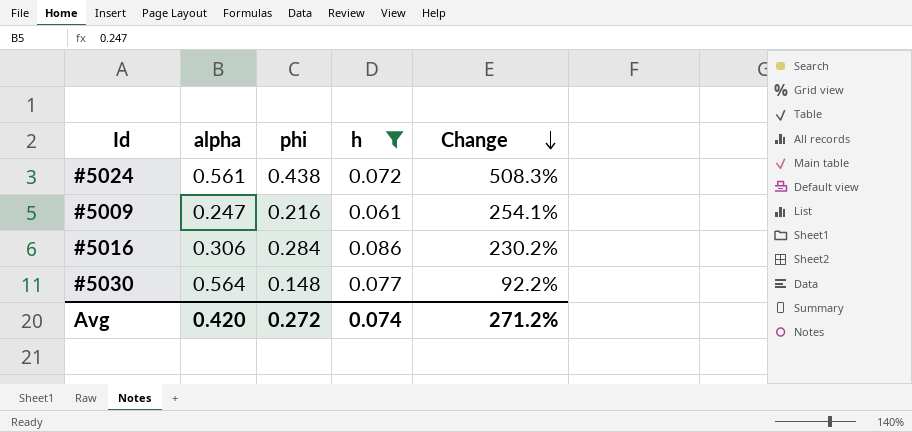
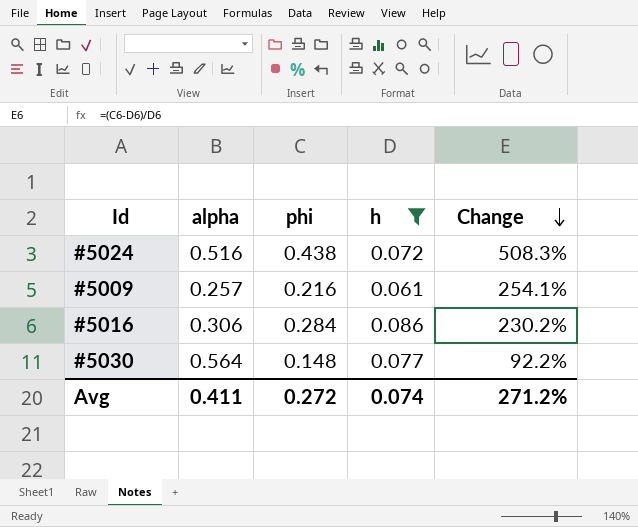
#5024 | alpha: 0.561 -> 0.516
#5009 | alpha: 0.247 -> 0.257
Avg | alpha: 0.420 -> 0.411

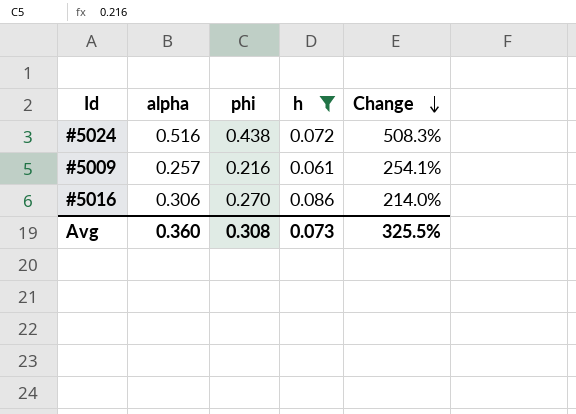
row #5030: 0.564 | 0.148 | 0.077 | 92.2% -> none
#5016 | phi: 0.284 -> 0.270
#5016 | Change: 230.2% -> 214.0%
Avg | alpha: 0.411 -> 0.360
Avg | phi: 0.272 -> 0.308
Avg | h: 0.074 -> 0.073
Avg | Change: 271.2% -> 325.5%

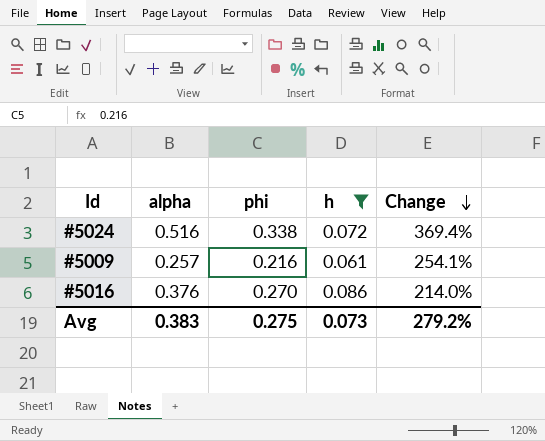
#5024 | phi: 0.438 -> 0.338
#5024 | Change: 508.3% -> 369.4%
#5016 | alpha: 0.306 -> 0.376
Avg | alpha: 0.360 -> 0.383
Avg | phi: 0.308 -> 0.275
Avg | Change: 325.5% -> 279.2%

